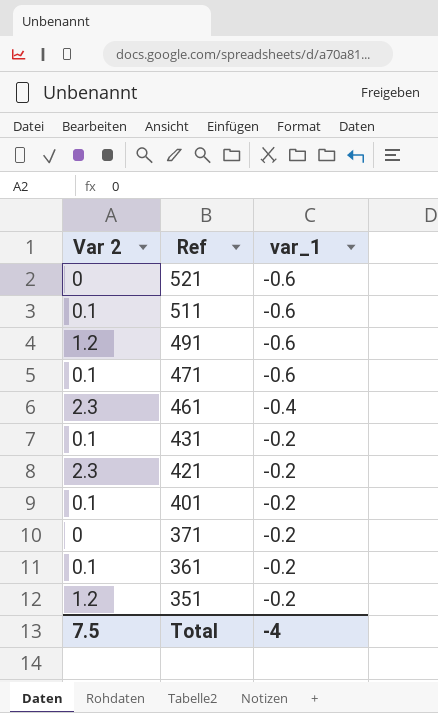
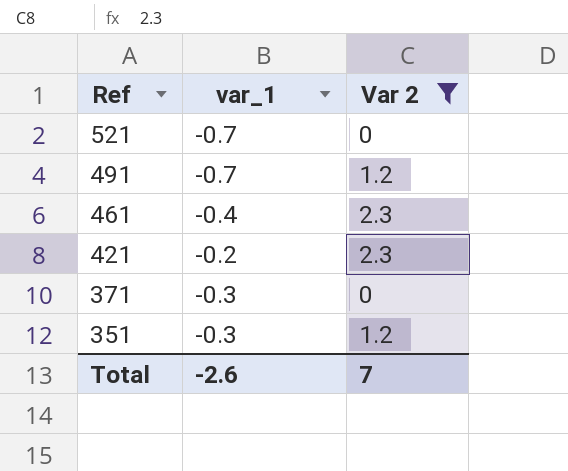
filter: none -> Var 2 != 0.1
column Var 2 | position: 1 -> 3
521 | var_1: -0.6 -> -0.7
491 | var_1: -0.6 -> -0.7
371 | var_1: -0.2 -> -0.3
351 | var_1: -0.2 -> -0.3
Total | var_1: -4 -> -2.6
Total | Var 2: 7.5 -> 7

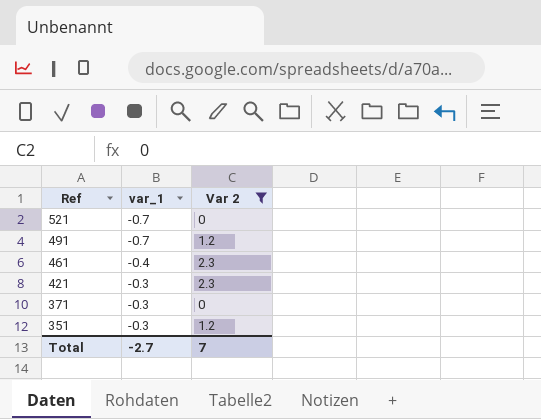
421 | var_1: -0.2 -> -0.3
Total | var_1: -2.6 -> -2.7

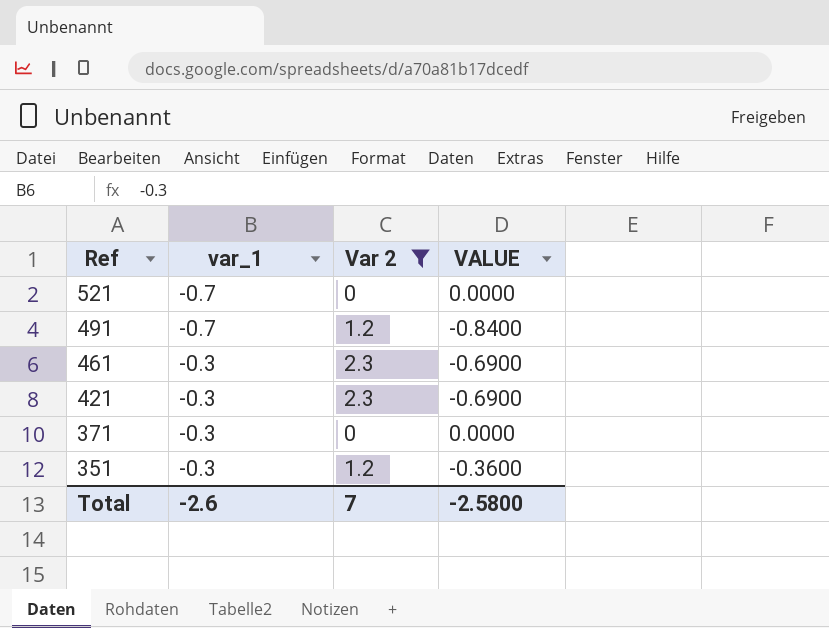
column VALUE | formula: none -> [var_1] * [Var 2]
461 | var_1: -0.4 -> -0.3
Total | var_1: -2.7 -> -2.6

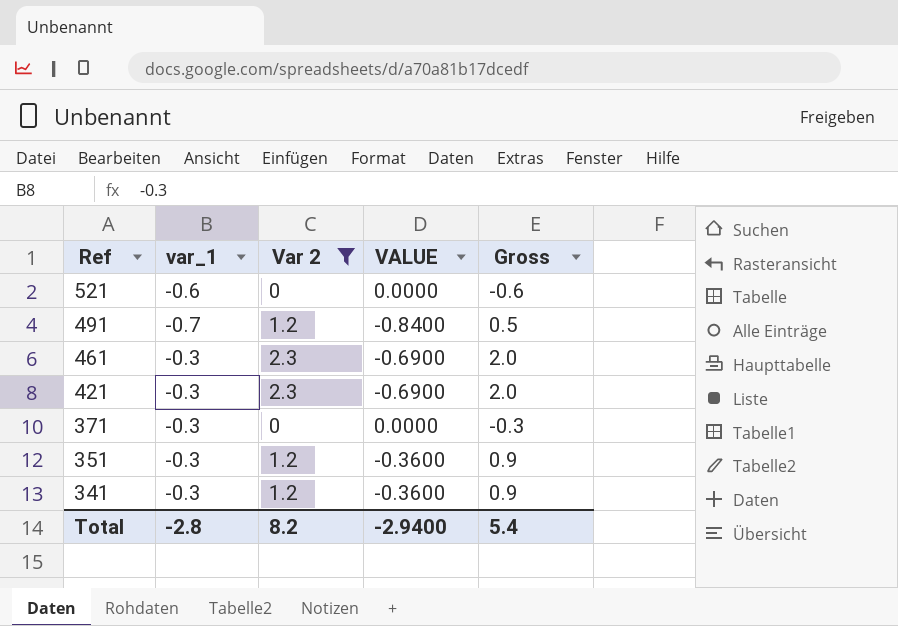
column Gross | formula: none -> [var_1] + [Var 2]
521 | var_1: -0.7 -> -0.6
row 341: none -> -0.3 | 1.2 | -0.3600 | 0.9
Total | var_1: -2.6 -> -2.8
Total | Var 2: 7 -> 8.2
Total | VALUE: -2.5800 -> -2.9400

